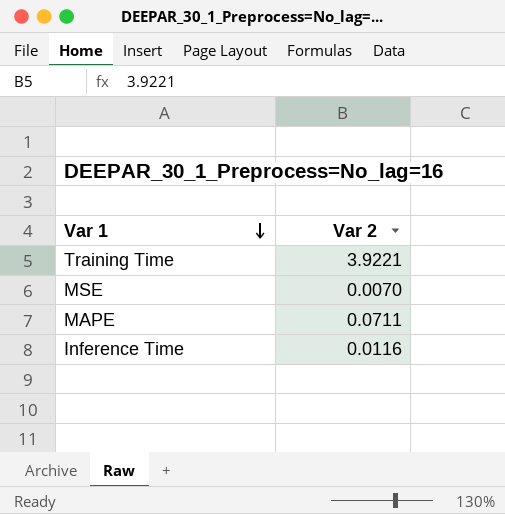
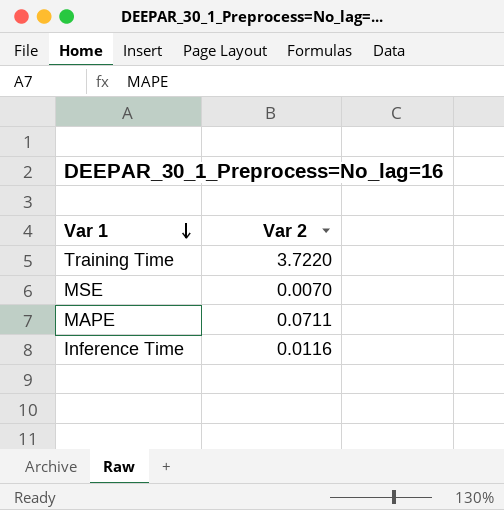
Training Time | Var 2: 3.9221 -> 3.7220

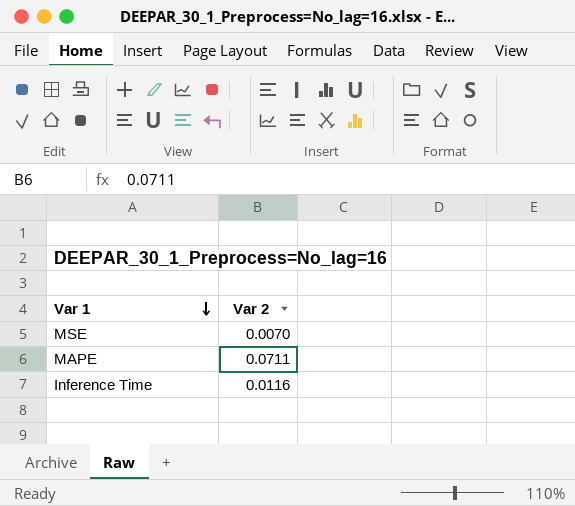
row Training Time: 3.7220 -> none

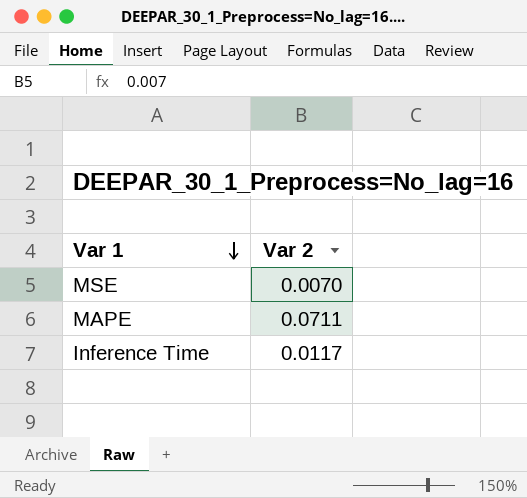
Inference Time | Var 2: 0.0116 -> 0.0117

